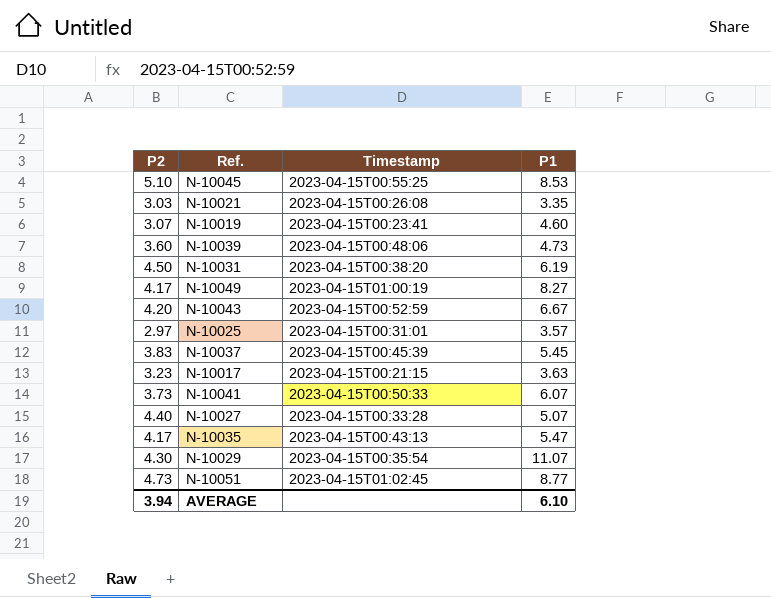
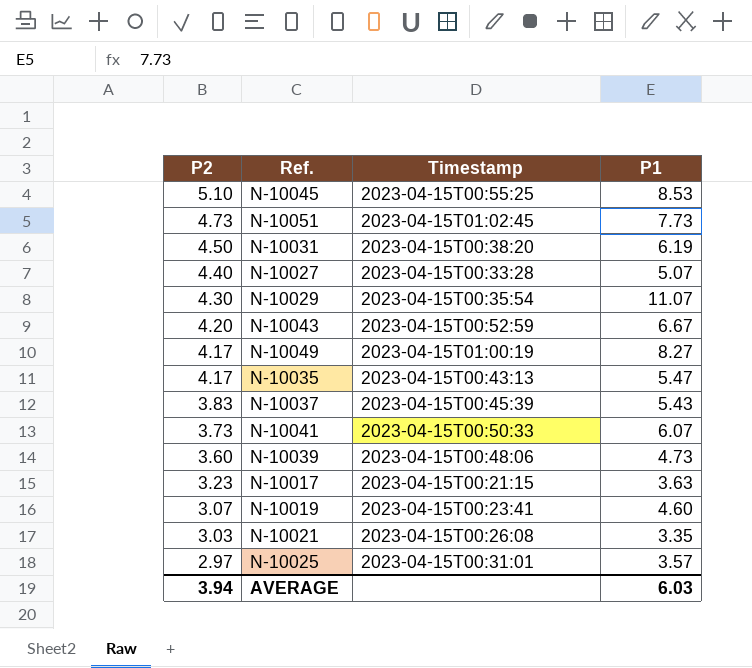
row order: none -> P2 descending
N-10051 | P1: 8.77 -> 7.73
N-10037 | P1: 5.45 -> 5.43
AVERAGE | P1: 6.10 -> 6.03

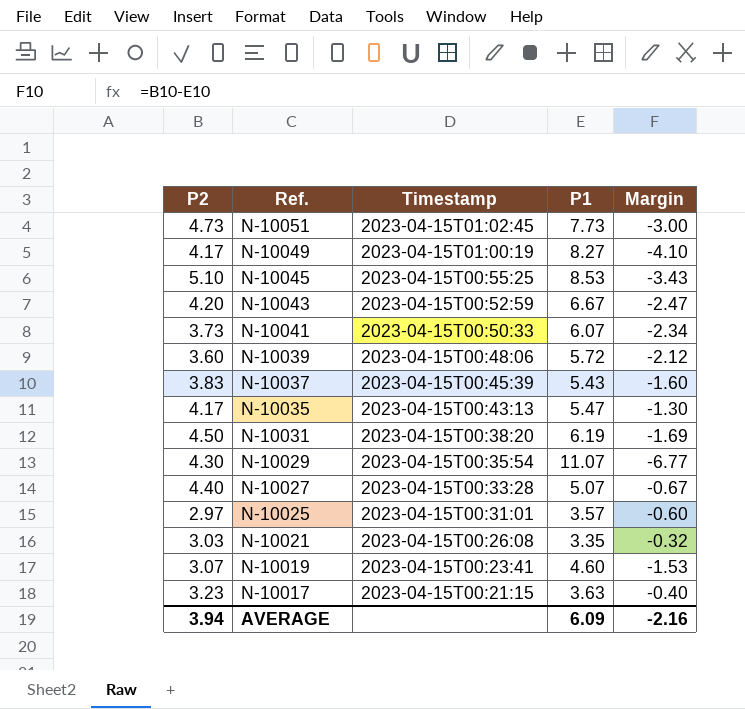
row order: P2 descending -> Ref. descending
column Margin | formula: none -> [P2] - [P1]
N-10039 | P1: 4.73 -> 5.72
AVERAGE | P1: 6.03 -> 6.09

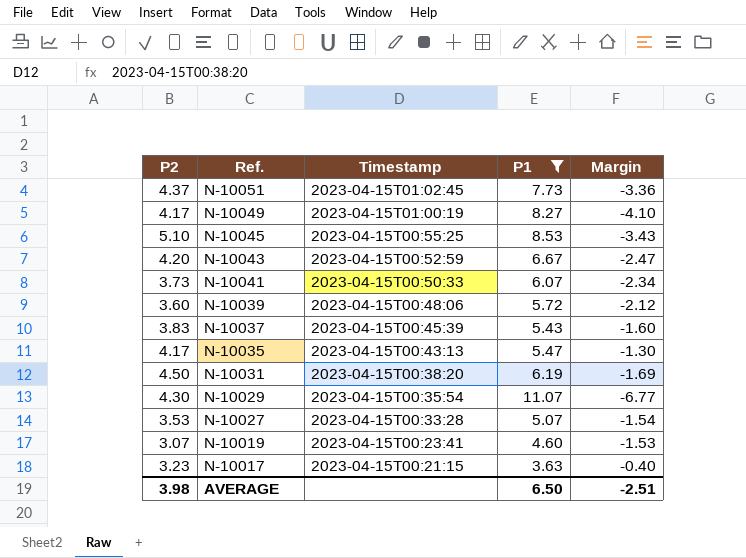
filter: none -> P1 >= 3.63
N-10051 | P2: 4.73 -> 4.37
N-10051 | Margin: -3.00 -> -3.36
N-10027 | P2: 4.40 -> 3.53
N-10027 | Margin: -0.67 -> -1.54
AVERAGE | P2: 3.94 -> 3.98
AVERAGE | P1: 6.09 -> 6.50
AVERAGE | Margin: -2.16 -> -2.51

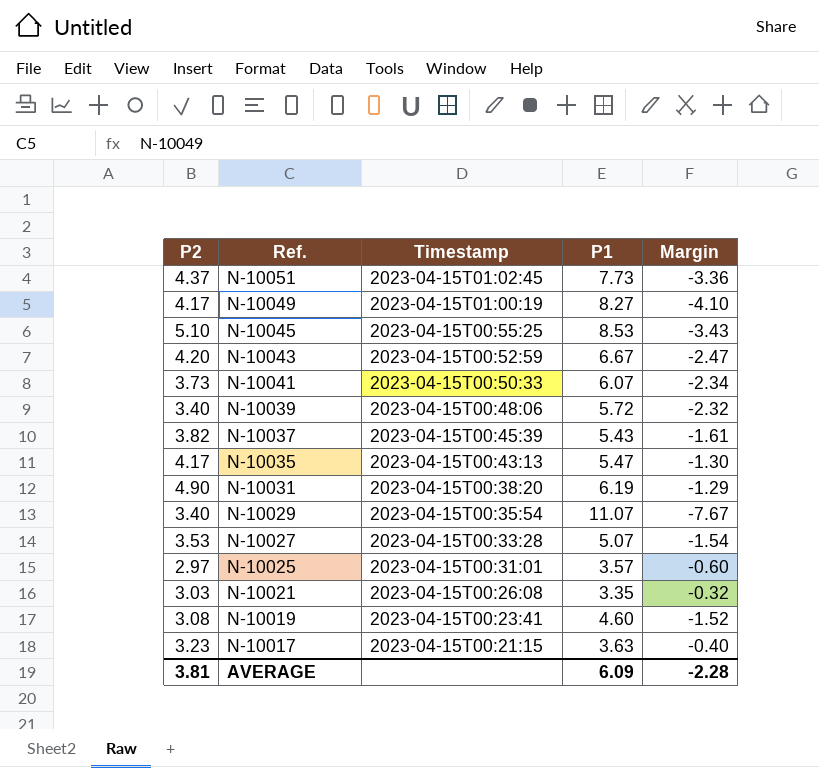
filter: P1 >= 3.63 -> none
N-10039 | P2: 3.60 -> 3.40
N-10039 | Margin: -2.12 -> -2.32
N-10037 | P2: 3.83 -> 3.82
N-10037 | Margin: -1.60 -> -1.61
N-10031 | P2: 4.50 -> 4.90
N-10031 | Margin: -1.69 -> -1.29
N-10029 | P2: 4.30 -> 3.40
N-10029 | Margin: -6.77 -> -7.67
N-10019 | P2: 3.07 -> 3.08
N-10019 | Margin: -1.53 -> -1.52
AVERAGE | P2: 3.98 -> 3.81
AVERAGE | P1: 6.50 -> 6.09
AVERAGE | Margin: -2.51 -> -2.28

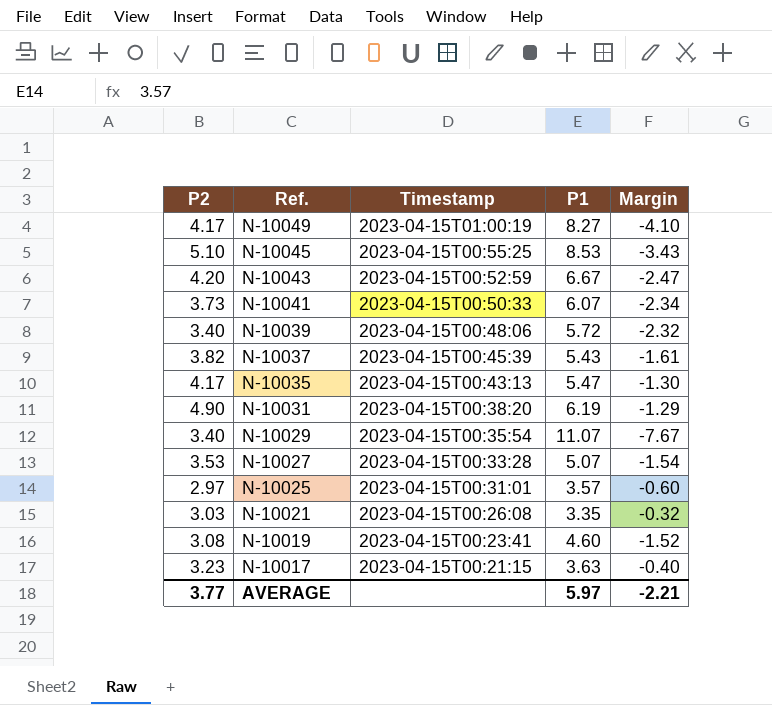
row N-10051: 4.37 | 2023-04-15T01:02:45 | 7.73 | -3.36 -> none
AVERAGE | P2: 3.81 -> 3.77
AVERAGE | P1: 6.09 -> 5.97
AVERAGE | Margin: -2.28 -> -2.21

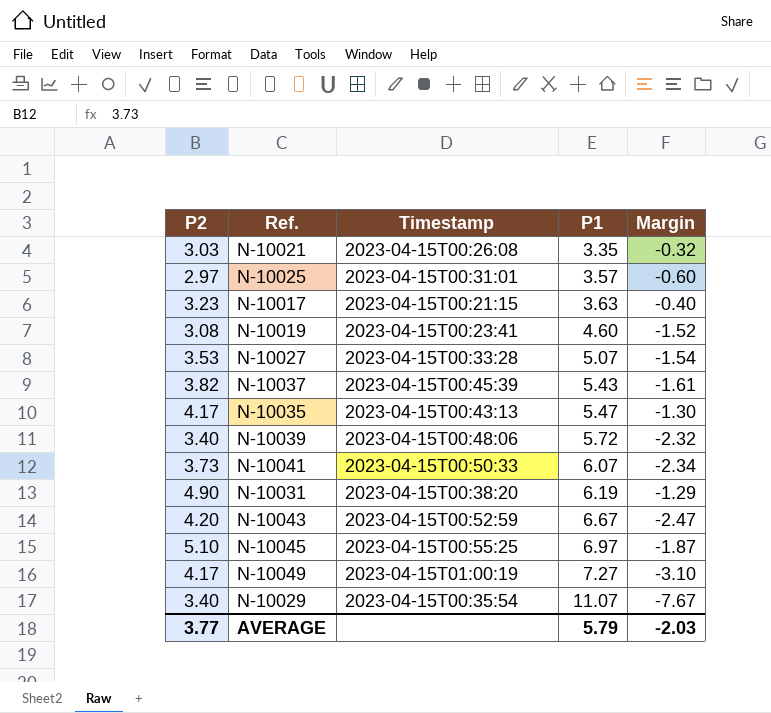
row order: Ref. descending -> P1 ascending
N-10045 | P1: 8.53 -> 6.97
N-10045 | Margin: -3.43 -> -1.87
N-10049 | P1: 8.27 -> 7.27
N-10049 | Margin: -4.10 -> -3.10
AVERAGE | P1: 5.97 -> 5.79
AVERAGE | Margin: -2.21 -> -2.03

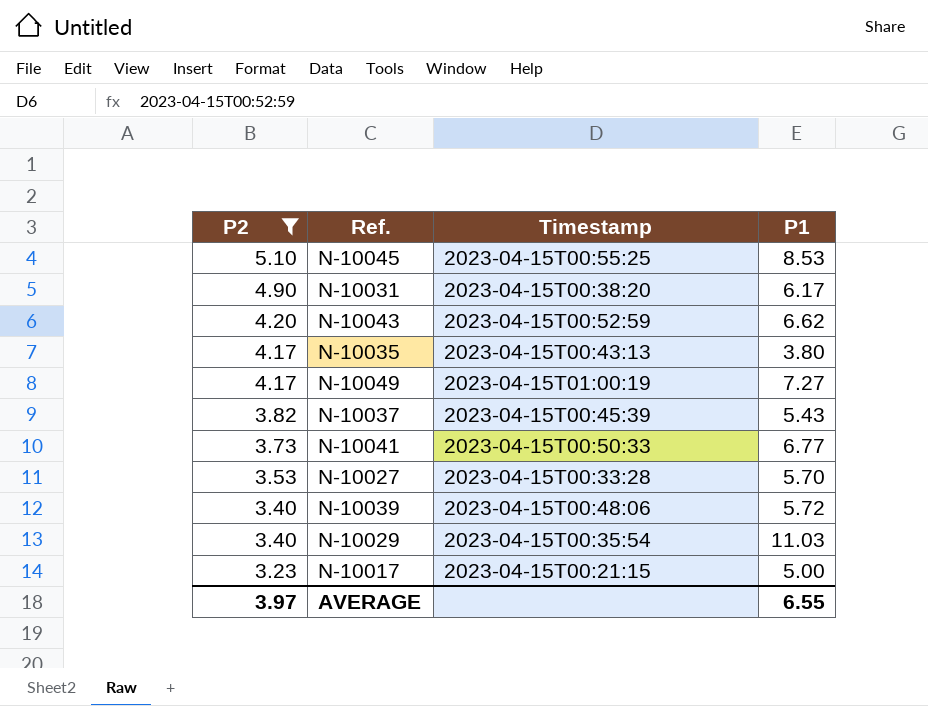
filter: none -> P2 >= 3.23
row order: P1 ascending -> P2 descending
column Margin | formula: [P2] - [P1] -> none
N-10045 | P1: 6.97 -> 8.53
N-10031 | P1: 6.19 -> 6.17
N-10043 | P1: 6.67 -> 6.62
N-10035 | P1: 5.47 -> 3.80
N-10041 | P1: 6.07 -> 6.77
N-10027 | P1: 5.07 -> 5.70
N-10029 | P1: 11.07 -> 11.03
N-10017 | P1: 3.63 -> 5.00
AVERAGE | P2: 3.77 -> 3.97
AVERAGE | P1: 5.79 -> 6.55

